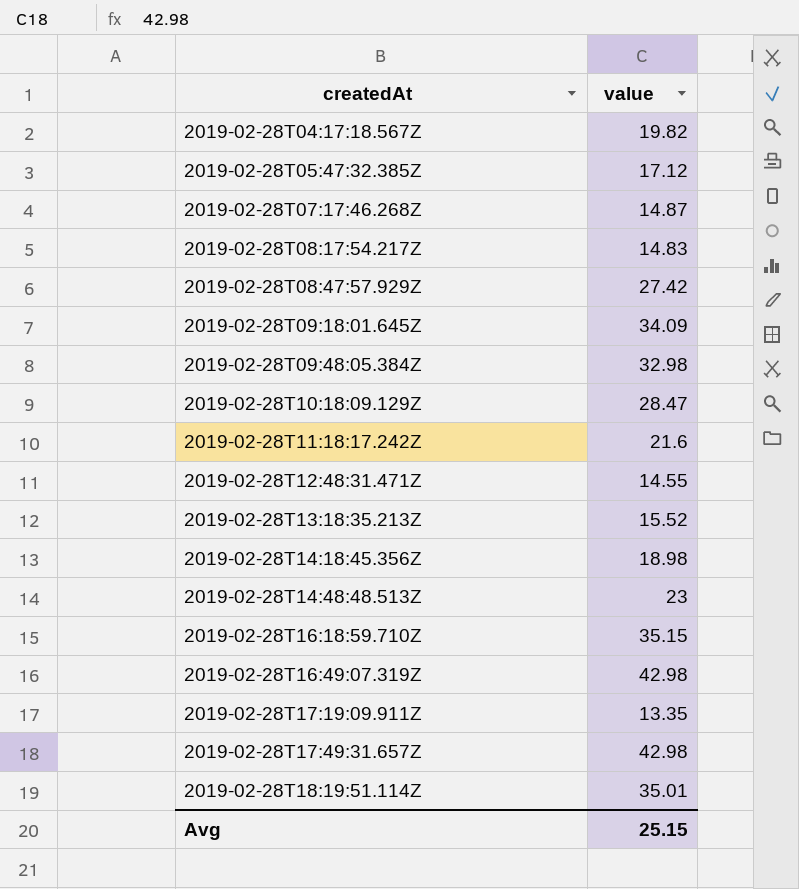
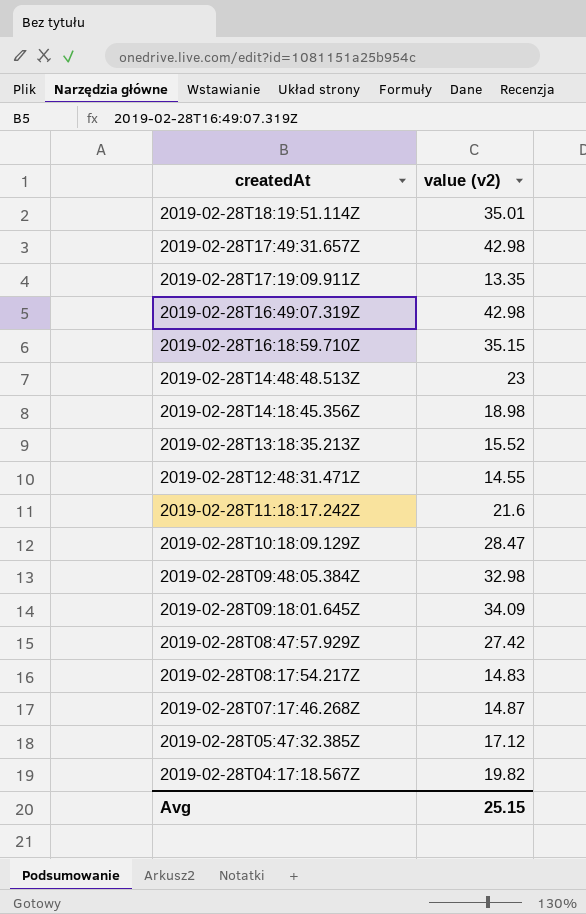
row order: createdAt ascending -> createdAt descending
column name: value -> value (v2)

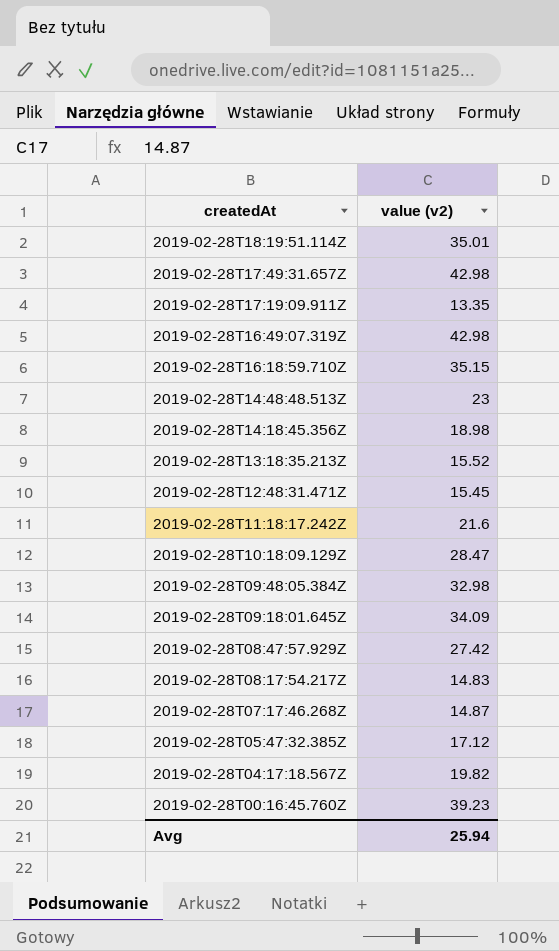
2019-02-28T12:48:31.471Z | value (v2): 14.55 -> 15.45
row 2019-02-28T00:16:45.760Z: none -> 39.23
Avg | value (v2): 25.15 -> 25.94

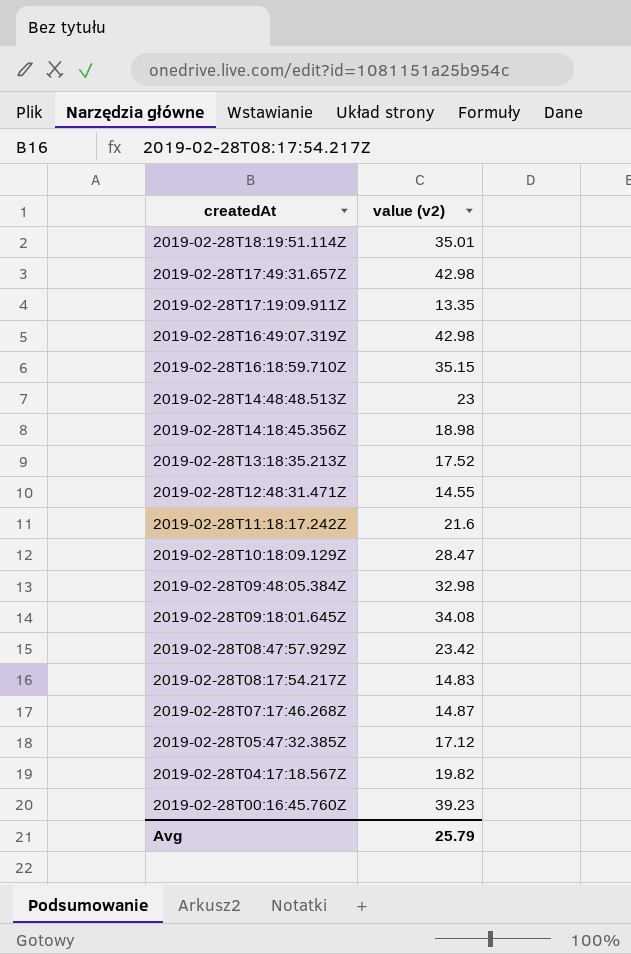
2019-02-28T13:18:35.213Z | value (v2): 15.52 -> 17.52
2019-02-28T12:48:31.471Z | value (v2): 15.45 -> 14.55
2019-02-28T09:18:01.645Z | value (v2): 34.09 -> 34.08
2019-02-28T08:47:57.929Z | value (v2): 27.42 -> 23.42
Avg | value (v2): 25.94 -> 25.79

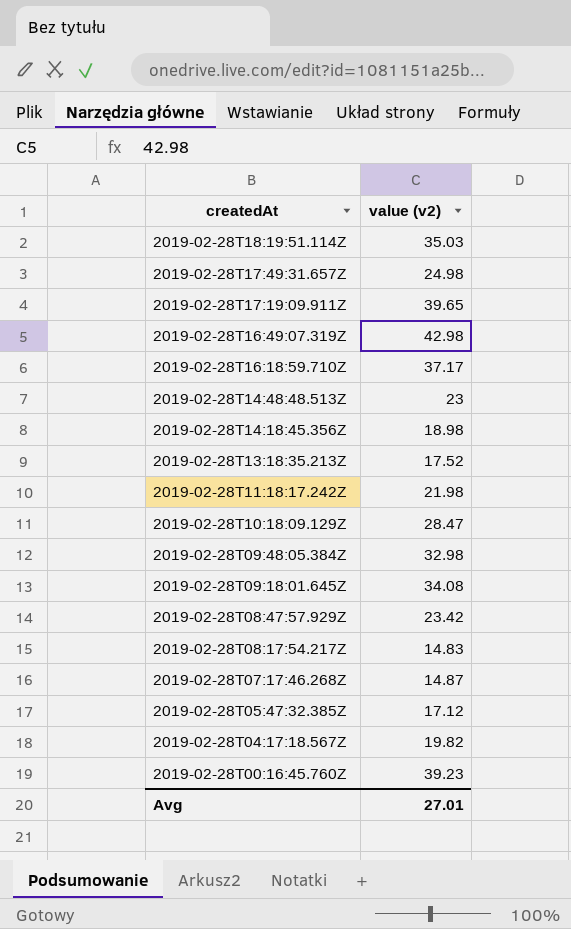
row 2019-02-28T12:48:31.471Z: 14.55 -> none
2019-02-28T18:19:51.114Z | value (v2): 35.01 -> 35.03
2019-02-28T17:49:31.657Z | value (v2): 42.98 -> 24.98
2019-02-28T17:19:09.911Z | value (v2): 13.35 -> 39.65
2019-02-28T16:18:59.710Z | value (v2): 35.15 -> 37.17
2019-02-28T11:18:17.242Z | value (v2): 21.6 -> 21.98
Avg | value (v2): 25.79 -> 27.01

